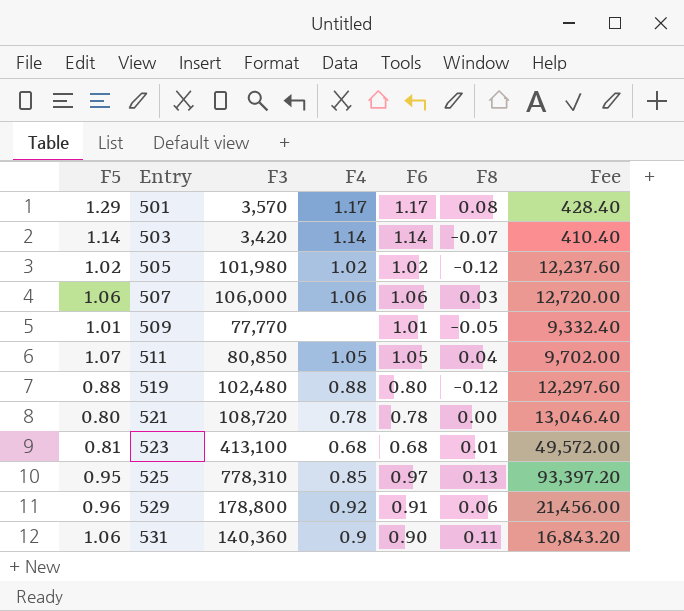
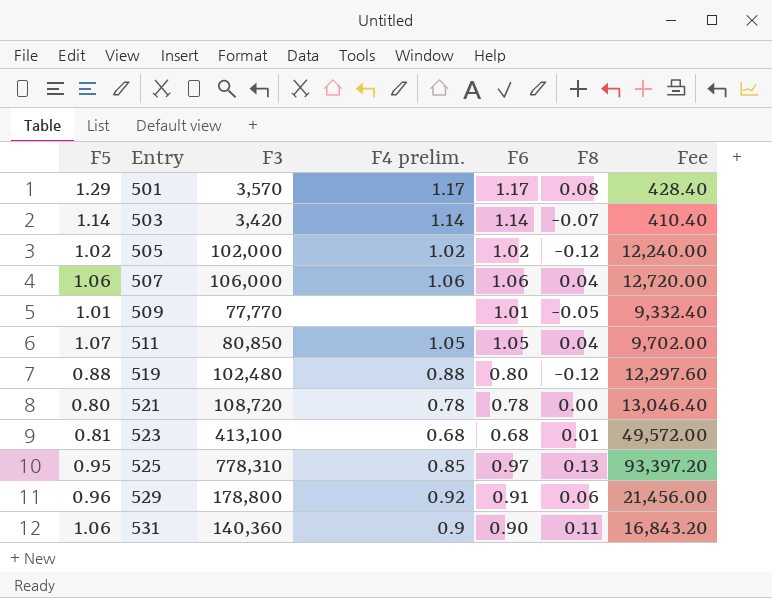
column name: F4 -> F4 prelim.
505 | F3: 101,980 -> 102,000
505 | Fee: 12,237.60 -> 12,240.00
507 | F8: 0.03 -> 0.04

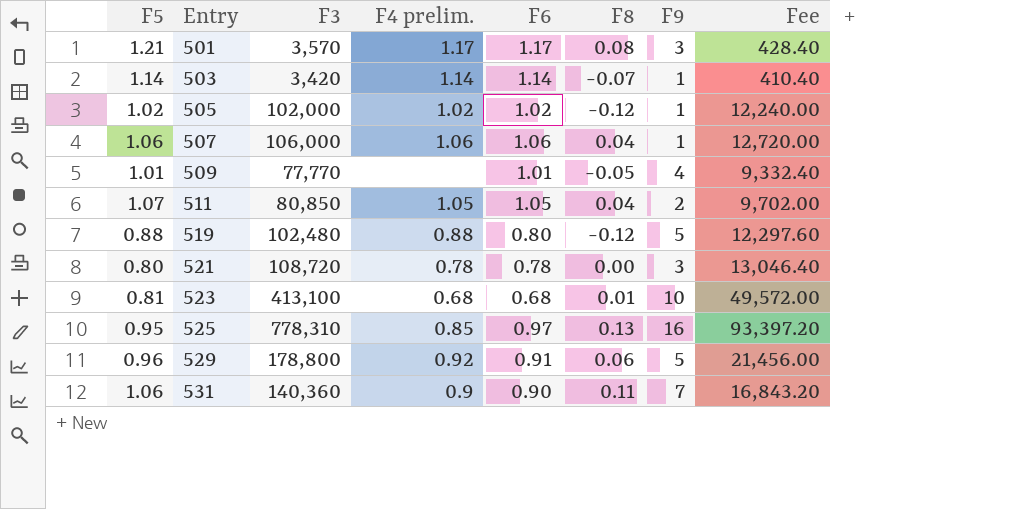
column F9 | position: none -> 7
501 | F5: 1.29 -> 1.21

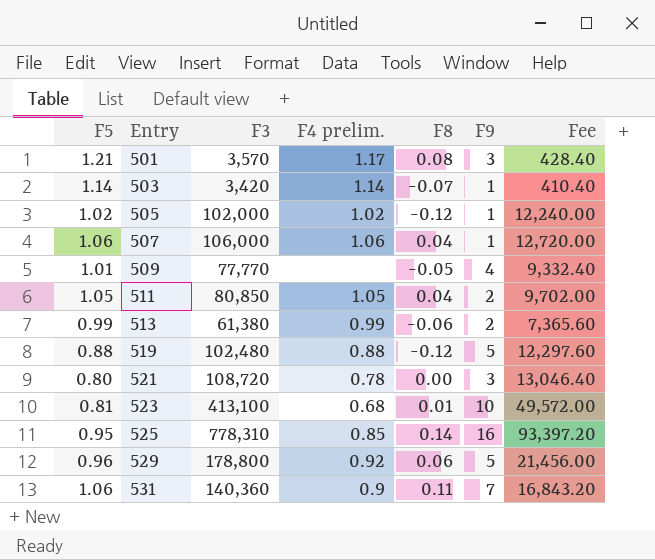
column F6 | position: 5 -> none
511 | F5: 1.07 -> 1.05
row 513: none -> 0.99 | 61,380 | 0.99 | -0.06 | 2 | 7,365.60
525 | F8: 0.13 -> 0.14

